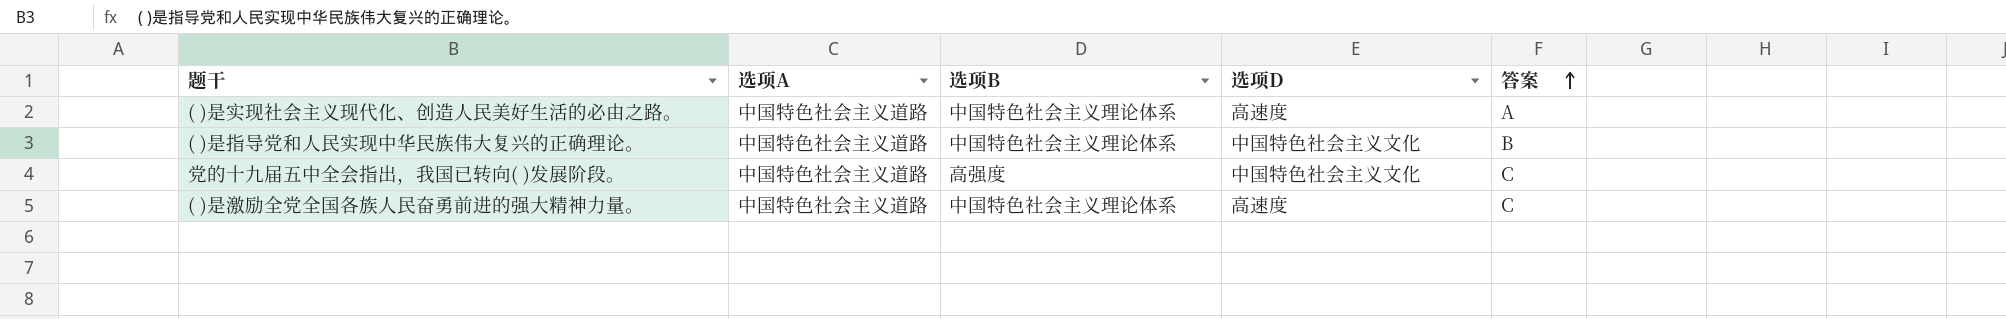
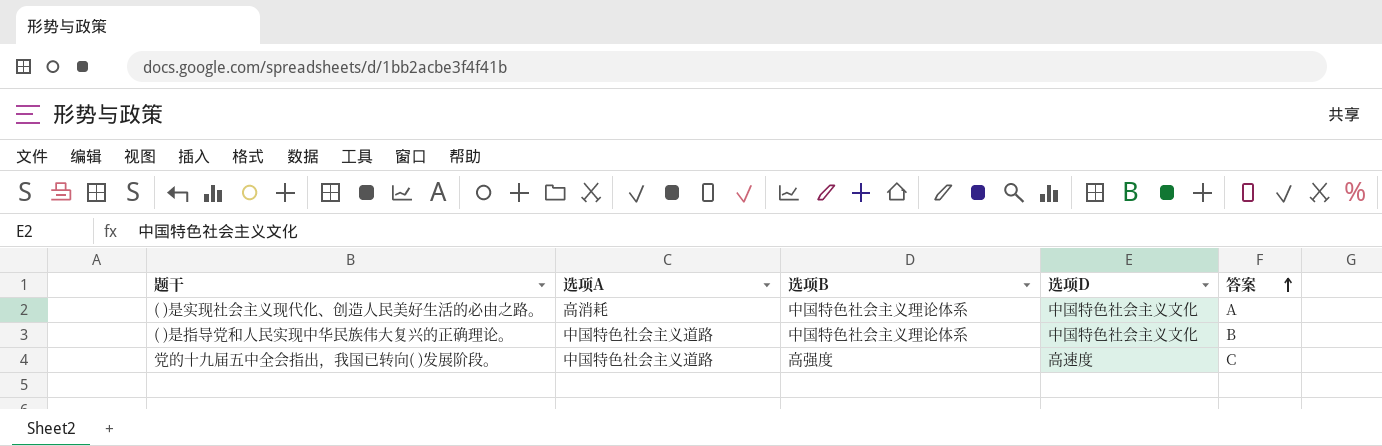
row ( )是激励全党全国各族人民奋勇前进的强大精神力量。: 中国特色社会主义道路 | 中国特色社会主义理论体系 | 高速度 | C -> none
( )是实现社会主义现代化、创造人民美好生活的必由之路。 | 选项A: 中国特色社会主义道路 -> 高消耗
( )是实现社会主义现代化、创造人民美好生活的必由之路。 | 选项D: 高速度 -> 中国特色社会主义文化
党的十九届五中全会指出，我国已转向( )发展阶段。 | 选项D: 中国特色社会主义文化 -> 高速度

